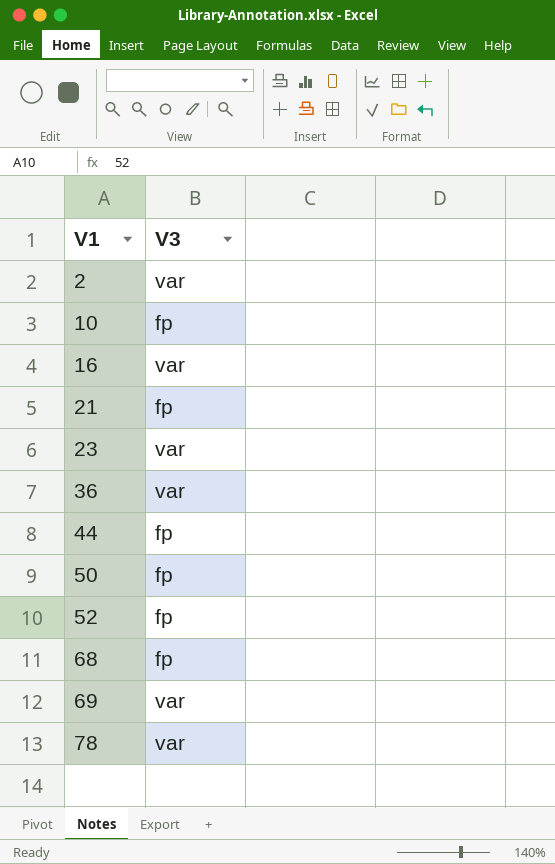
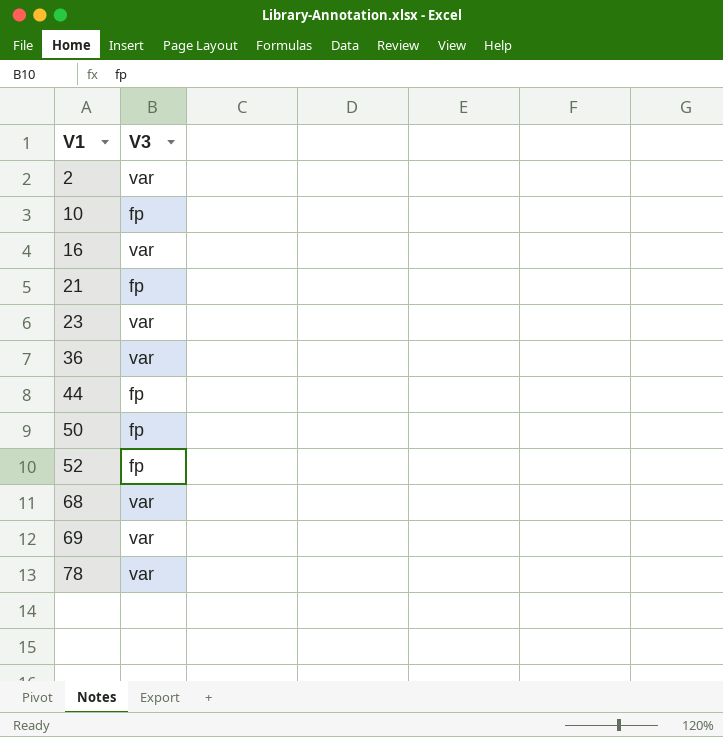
68 | V3: fp -> var

